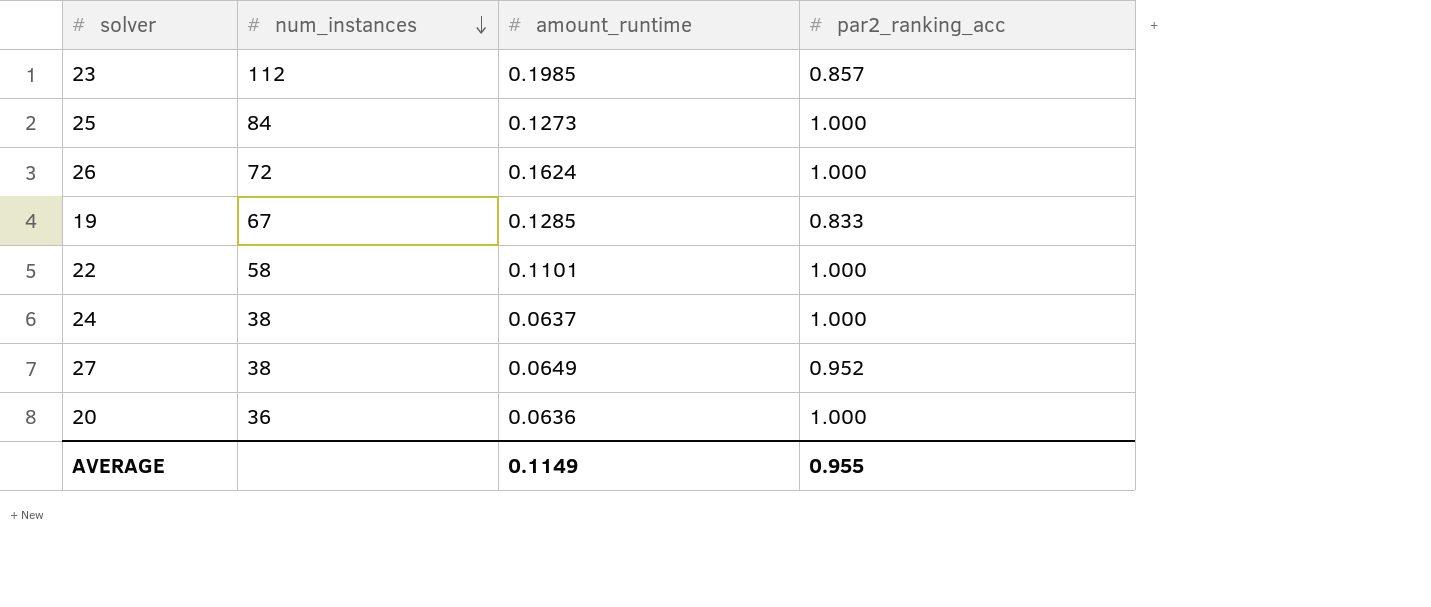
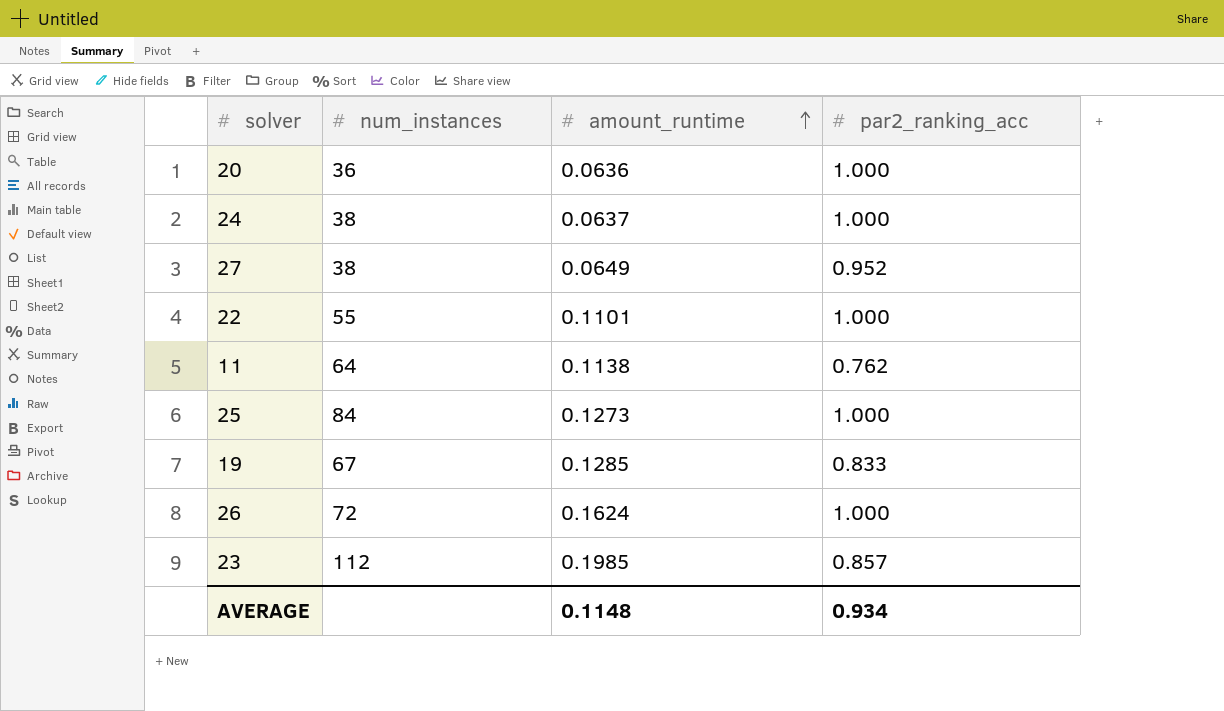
row order: num_instances descending -> amount_runtime ascending
22 | num_instances: 58 -> 55
row 11: none -> 64 | 0.1138 | 0.762
AVERAGE | amount_runtime: 0.1149 -> 0.1148
AVERAGE | par2_ranking_acc: 0.955 -> 0.934

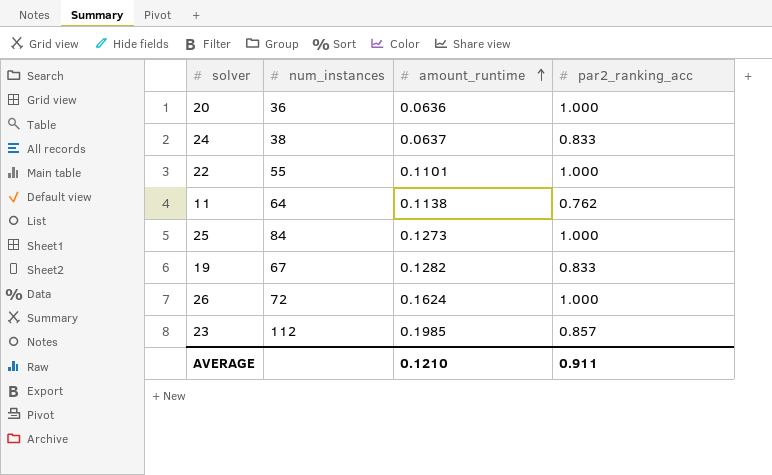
row 27: 38 | 0.0649 | 0.952 -> none
24 | par2_ranking_acc: 1.000 -> 0.833
19 | amount_runtime: 0.1285 -> 0.1282
AVERAGE | amount_runtime: 0.1148 -> 0.1210
AVERAGE | par2_ranking_acc: 0.934 -> 0.911

